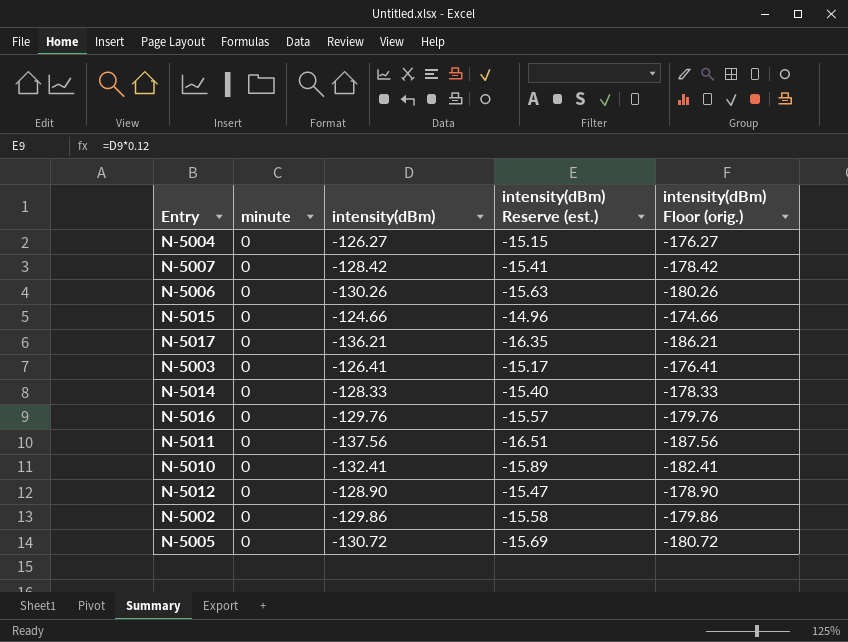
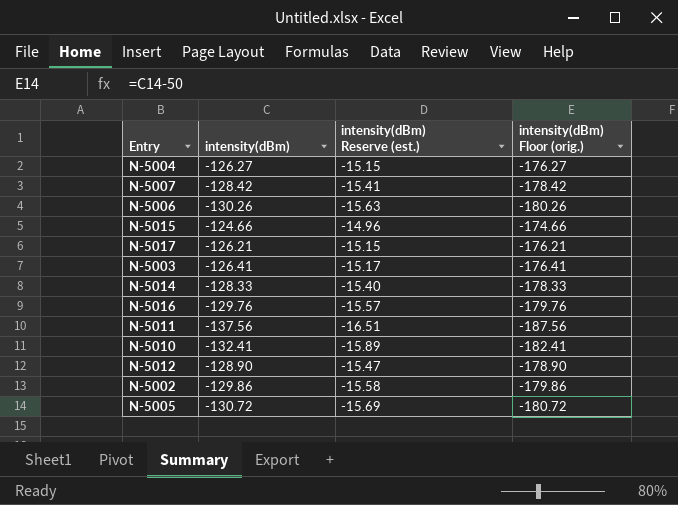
column minute | position: 2 -> none
N-5017 | intensity(dBm): -136.21 -> -126.21
N-5017 | intensity(dBm) Reserve (est.): -16.35 -> -15.15
N-5017 | intensity(dBm) Floor (orig.): -186.21 -> -176.21

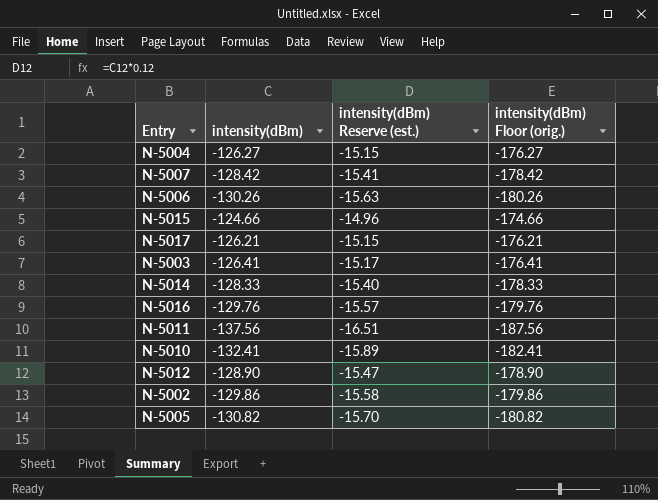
N-5005 | intensity(dBm): -130.72 -> -130.82
N-5005 | intensity(dBm) Reserve (est.): -15.69 -> -15.70
N-5005 | intensity(dBm) Floor (orig.): -180.72 -> -180.82

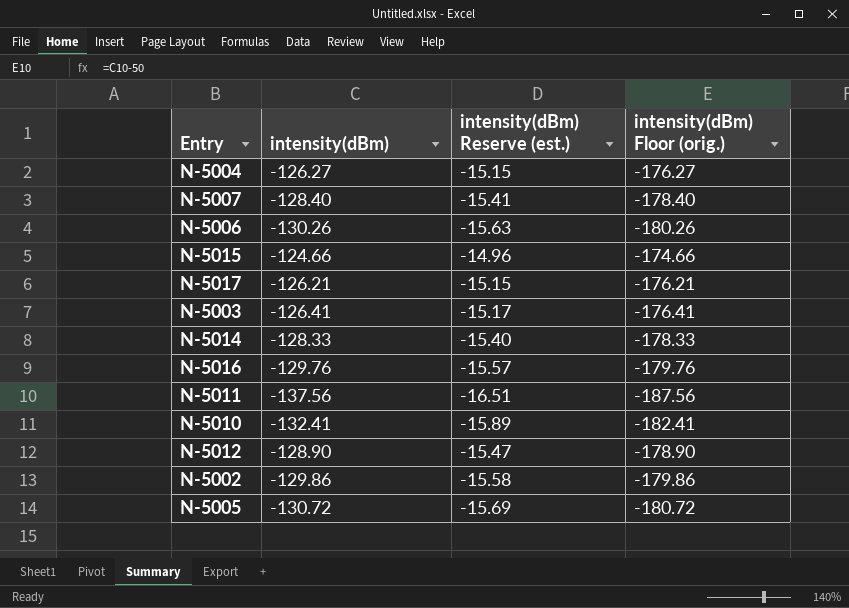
N-5007 | intensity(dBm): -128.42 -> -128.40
N-5007 | intensity(dBm) Floor (orig.): -178.42 -> -178.40
N-5005 | intensity(dBm): -130.82 -> -130.72
N-5005 | intensity(dBm) Reserve (est.): -15.70 -> -15.69
N-5005 | intensity(dBm) Floor (orig.): -180.82 -> -180.72

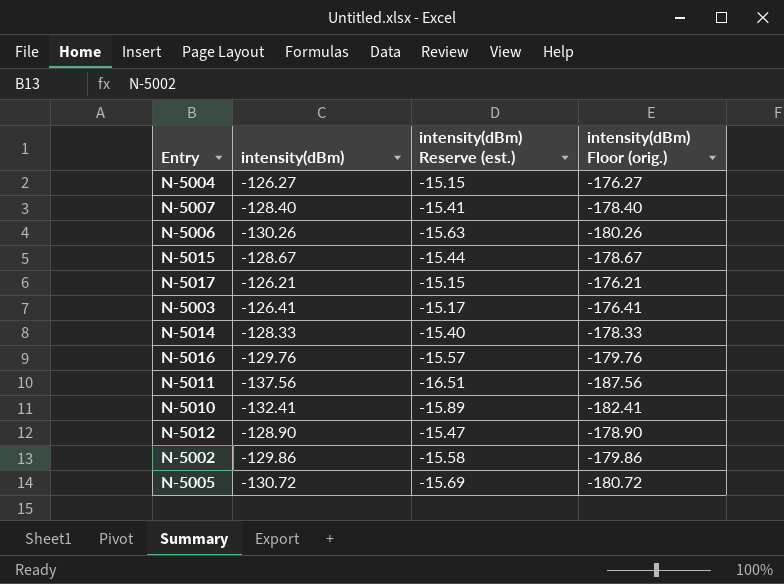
N-5015 | intensity(dBm): -124.66 -> -128.67
N-5015 | intensity(dBm) Reserve (est.): -14.96 -> -15.44
N-5015 | intensity(dBm) Floor (orig.): -174.66 -> -178.67

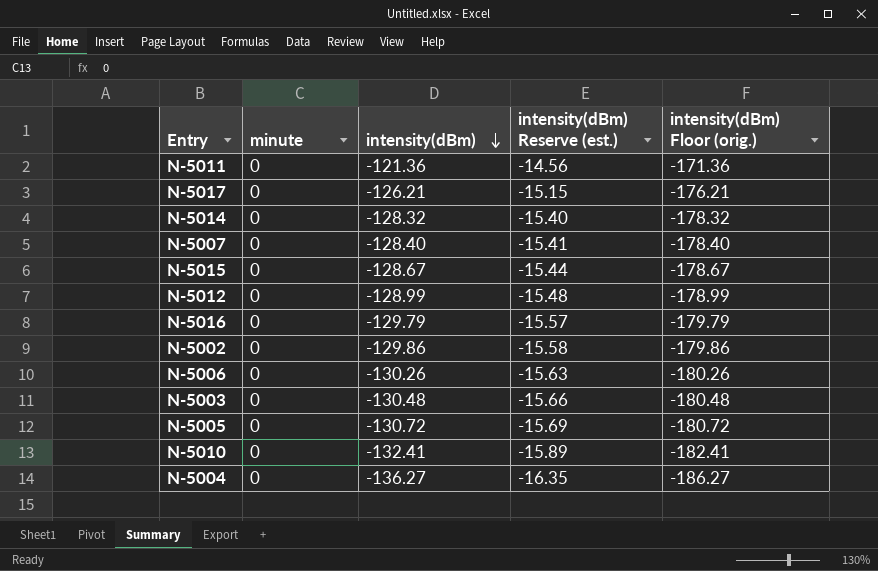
row order: none -> intensity(dBm) descending
column minute | position: none -> 2
N-5011 | intensity(dBm): -137.56 -> -121.36
N-5011 | intensity(dBm) Reserve (est.): -16.51 -> -14.56
N-5011 | intensity(dBm) Floor (orig.): -187.56 -> -171.36
N-5014 | intensity(dBm): -128.33 -> -128.32
N-5014 | intensity(dBm) Floor (orig.): -178.33 -> -178.32
N-5012 | intensity(dBm): -128.90 -> -128.99
N-5012 | intensity(dBm) Reserve (est.): -15.47 -> -15.48
N-5012 | intensity(dBm) Floor (orig.): -178.90 -> -178.99
N-5016 | intensity(dBm): -129.76 -> -129.79
N-5016 | intensity(dBm) Floor (orig.): -179.76 -> -179.79
N-5003 | intensity(dBm): -126.41 -> -130.48
N-5003 | intensity(dBm) Reserve (est.): -15.17 -> -15.66
N-5003 | intensity(dBm) Floor (orig.): -176.41 -> -180.48
N-5004 | intensity(dBm): -126.27 -> -136.27
N-5004 | intensity(dBm) Reserve (est.): -15.15 -> -16.35
N-5004 | intensity(dBm) Floor (orig.): -176.27 -> -186.27

